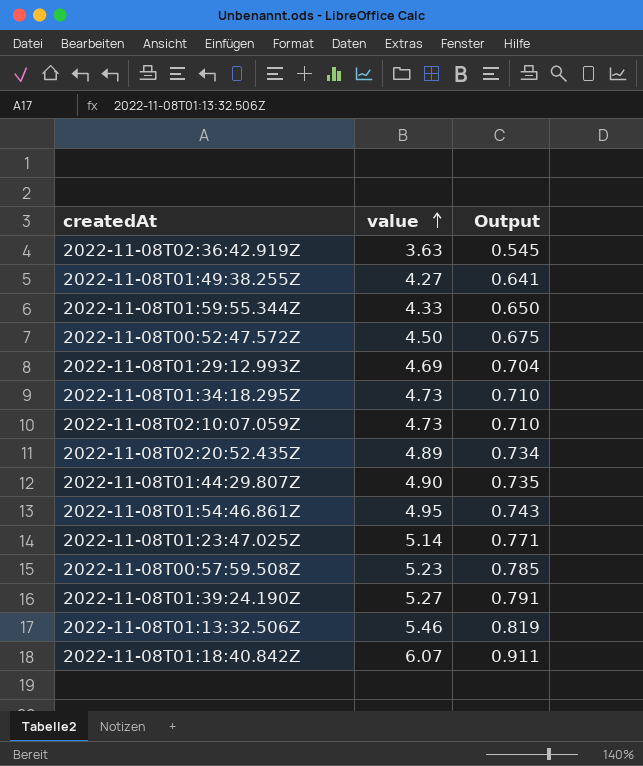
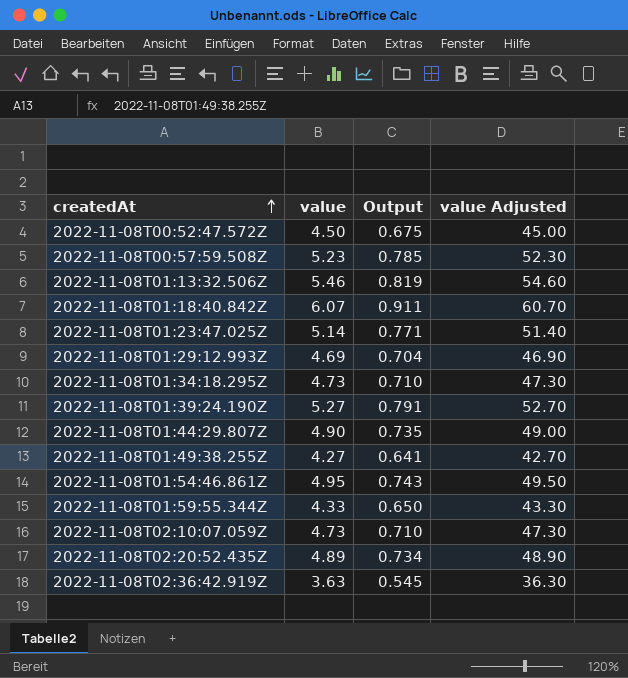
row order: value ascending -> createdAt ascending
column value Adjusted | formula: none -> [value] * 10

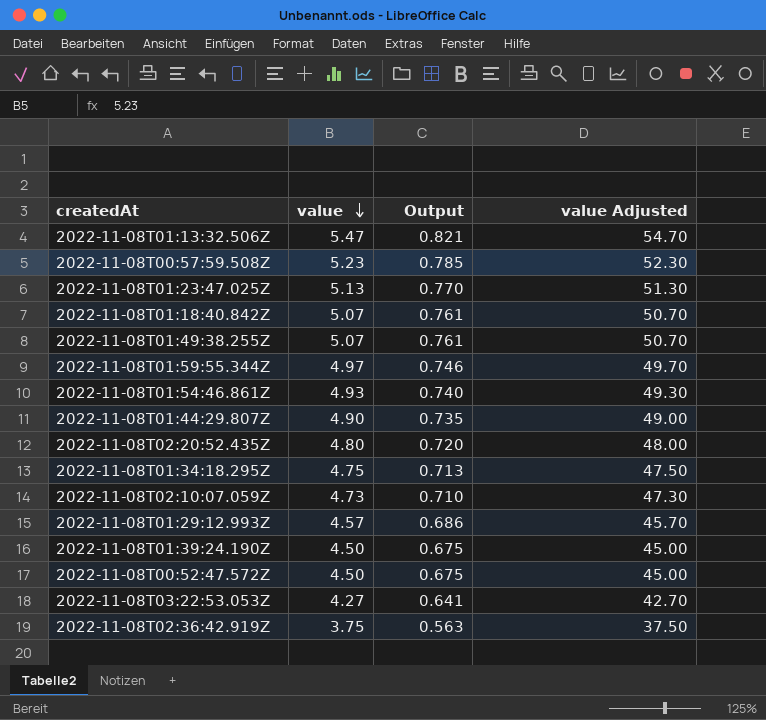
row order: createdAt ascending -> value descending
2022-11-08T01:13:32.506Z | value: 5.46 -> 5.47
2022-11-08T01:13:32.506Z | Output: 0.819 -> 0.821
2022-11-08T01:13:32.506Z | value Adjusted: 54.60 -> 54.70
2022-11-08T01:23:47.025Z | value: 5.14 -> 5.13
2022-11-08T01:23:47.025Z | Output: 0.771 -> 0.770
2022-11-08T01:23:47.025Z | value Adjusted: 51.40 -> 51.30
2022-11-08T01:18:40.842Z | value: 6.07 -> 5.07
2022-11-08T01:18:40.842Z | Output: 0.911 -> 0.761
2022-11-08T01:18:40.842Z | value Adjusted: 60.70 -> 50.70
2022-11-08T01:49:38.255Z | value: 4.27 -> 5.07
2022-11-08T01:49:38.255Z | Output: 0.641 -> 0.761
2022-11-08T01:49:38.255Z | value Adjusted: 42.70 -> 50.70
2022-11-08T01:59:55.344Z | value: 4.33 -> 4.97
2022-11-08T01:59:55.344Z | Output: 0.650 -> 0.746
2022-11-08T01:59:55.344Z | value Adjusted: 43.30 -> 49.70
2022-11-08T01:54:46.861Z | value: 4.95 -> 4.93
2022-11-08T01:54:46.861Z | Output: 0.743 -> 0.740
2022-11-08T01:54:46.861Z | value Adjusted: 49.50 -> 49.30
2022-11-08T02:20:52.435Z | value: 4.89 -> 4.80
2022-11-08T02:20:52.435Z | Output: 0.734 -> 0.720
2022-11-08T02:20:52.435Z | value Adjusted: 48.90 -> 48.00
2022-11-08T01:34:18.295Z | value: 4.73 -> 4.75
2022-11-08T01:34:18.295Z | Output: 0.710 -> 0.713
2022-11-08T01:34:18.295Z | value Adjusted: 47.30 -> 47.50
2022-11-08T01:29:12.993Z | value: 4.69 -> 4.57
2022-11-08T01:29:12.993Z | Output: 0.704 -> 0.686
2022-11-08T01:29:12.993Z | value Adjusted: 46.90 -> 45.70
2022-11-08T01:39:24.190Z | value: 5.27 -> 4.50
2022-11-08T01:39:24.190Z | Output: 0.791 -> 0.675
2022-11-08T01:39:24.190Z | value Adjusted: 52.70 -> 45.00
row 2022-11-08T03:22:53.053Z: none -> 4.27 | 0.641 | 42.70
2022-11-08T02:36:42.919Z | value: 3.63 -> 3.75
2022-11-08T02:36:42.919Z | Output: 0.545 -> 0.563
2022-11-08T02:36:42.919Z | value Adjusted: 36.30 -> 37.50

